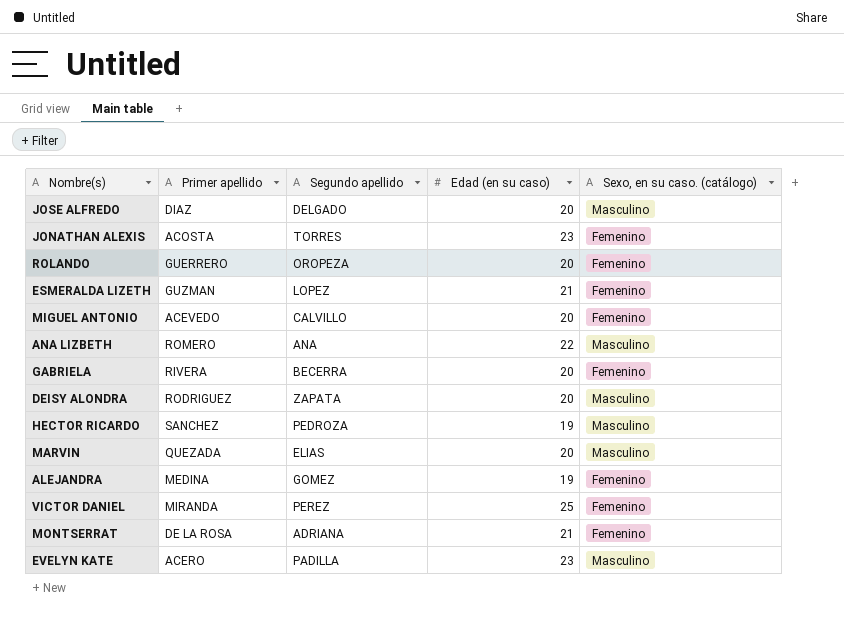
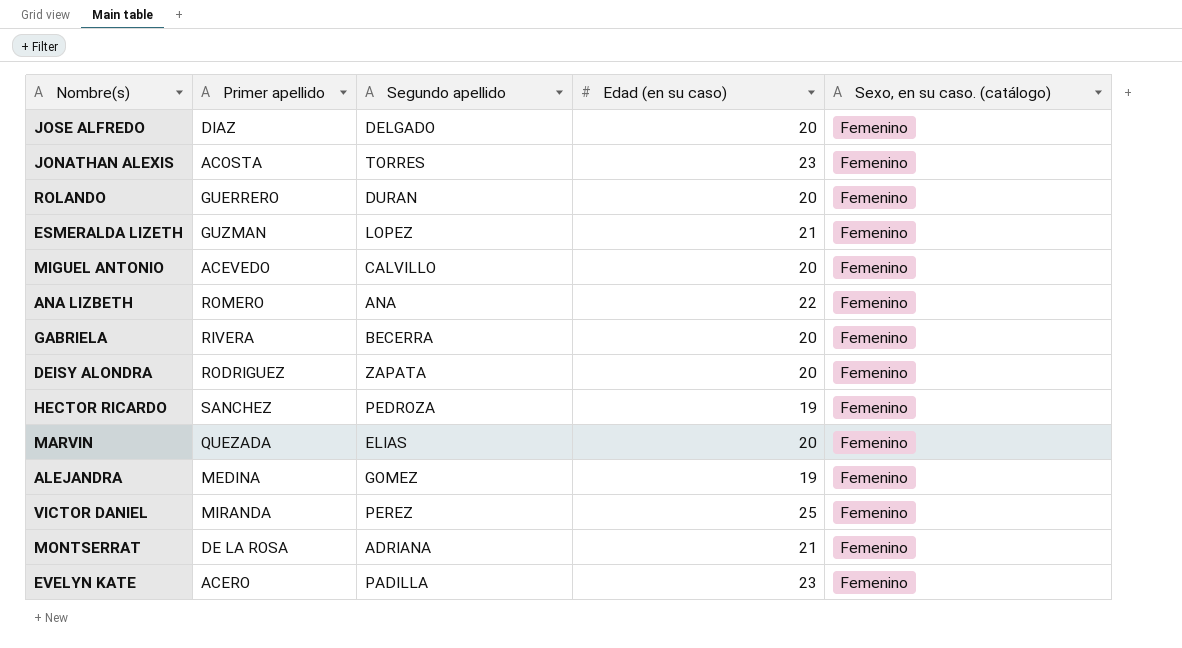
JOSE ALFREDO | Sexo, en su caso. (catálogo): Masculino -> Femenino
ROLANDO | Segundo apellido: OROPEZA -> DURAN
ANA LIZBETH | Sexo, en su caso. (catálogo): Masculino -> Femenino
DEISY ALONDRA | Sexo, en su caso. (catálogo): Masculino -> Femenino
HECTOR RICARDO | Sexo, en su caso. (catálogo): Masculino -> Femenino
MARVIN | Sexo, en su caso. (catálogo): Masculino -> Femenino
EVELYN KATE | Sexo, en su caso. (catálogo): Masculino -> Femenino

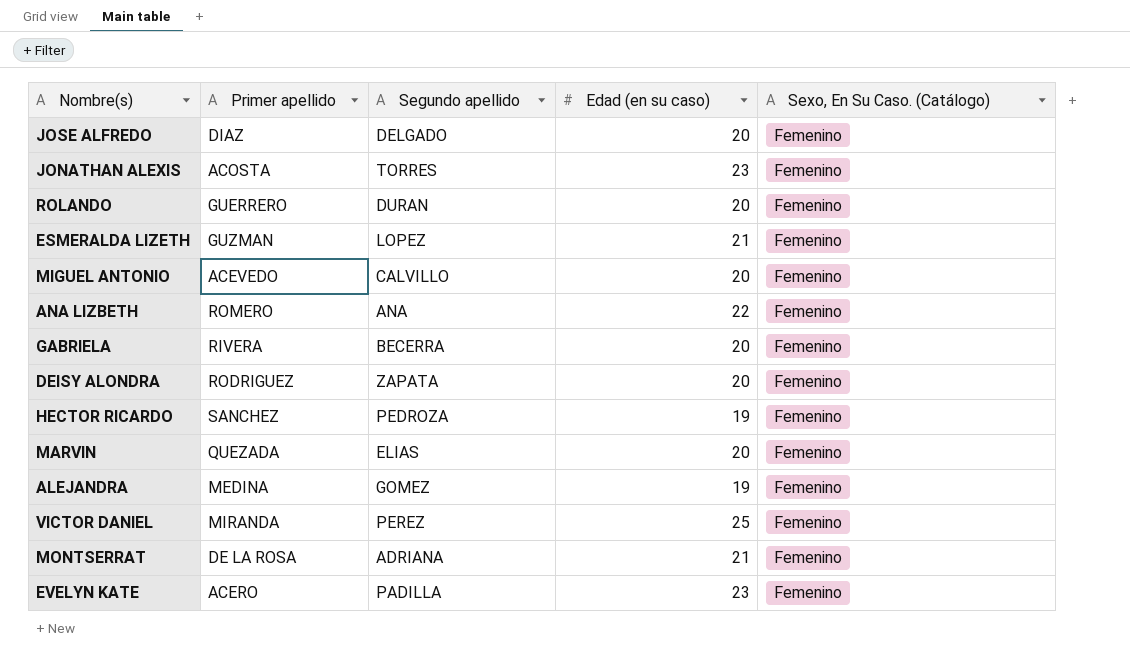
column name: Sexo, en su caso. (catálogo) -> Sexo, En Su Caso. (Catálogo)

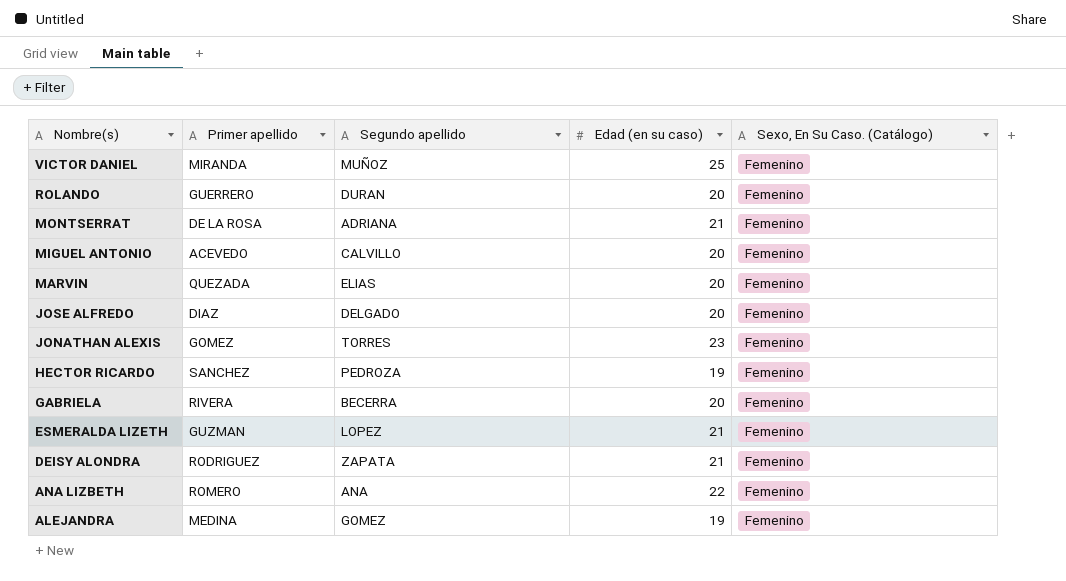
row order: none -> Nombre(s) descending
row EVELYN KATE: ACERO | PADILLA | 23 | Femenino -> none
VICTOR DANIEL | Segundo apellido: PEREZ -> MUÑOZ
JONATHAN ALEXIS | Primer apellido: ACOSTA -> GOMEZ
DEISY ALONDRA | Edad (en su caso): 20 -> 21

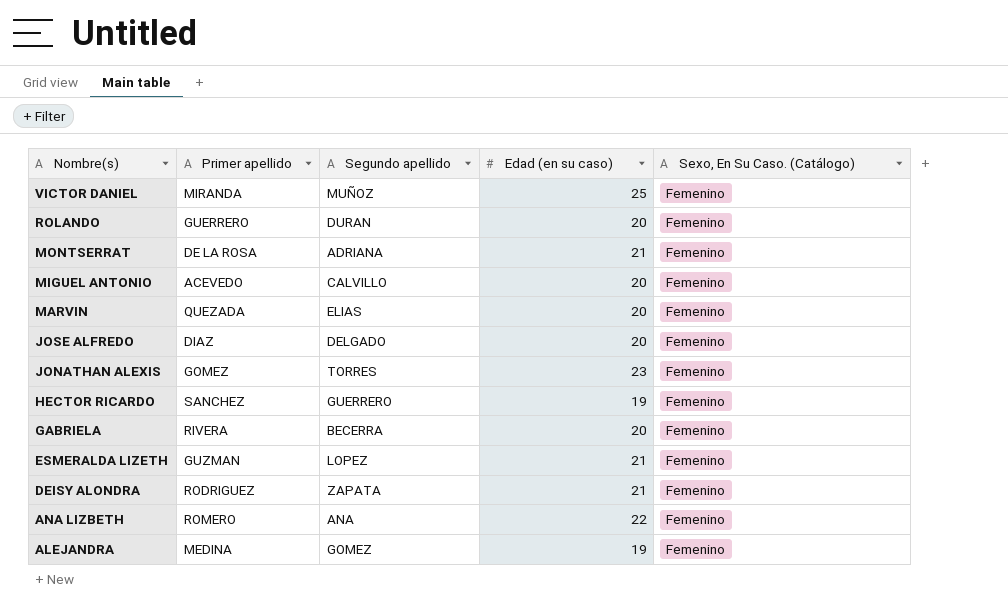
HECTOR RICARDO | Segundo apellido: PEDROZA -> GUERRERO

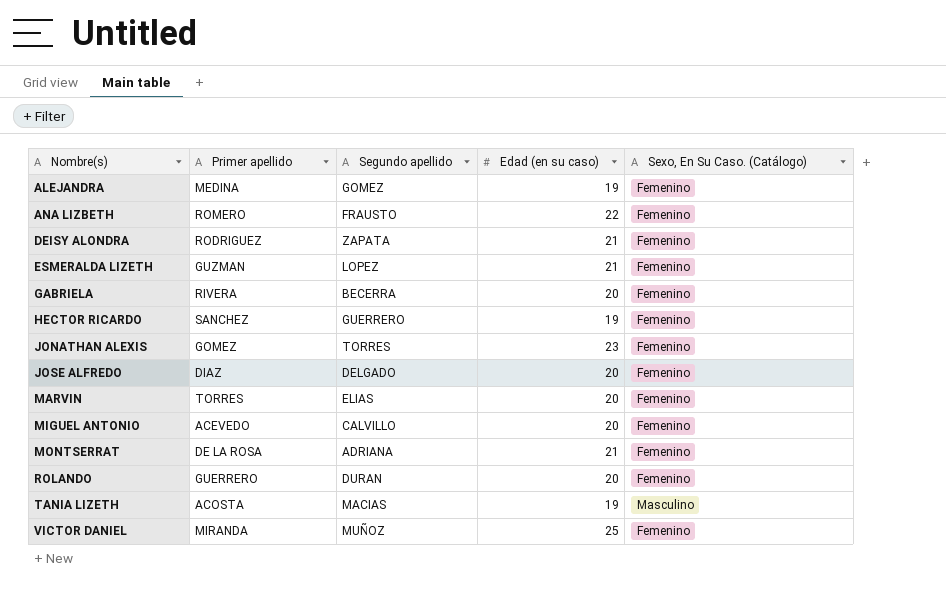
row order: Nombre(s) descending -> Nombre(s) ascending
ANA LIZBETH | Segundo apellido: ANA -> FRAUSTO
MARVIN | Primer apellido: QUEZADA -> TORRES
row TANIA LIZETH: none -> ACOSTA | MACIAS | 19 | Masculino

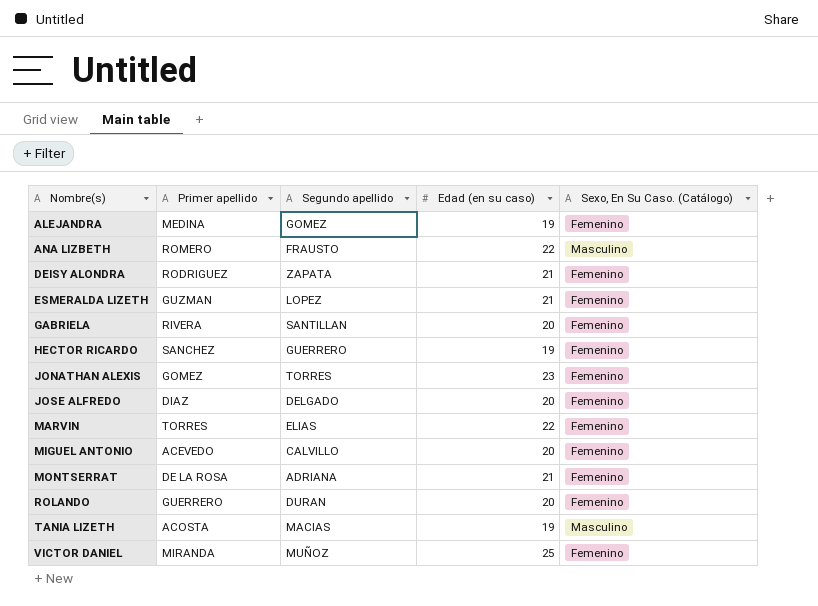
ANA LIZBETH | Sexo, En Su Caso. (Catálogo): Femenino -> Masculino
GABRIELA | Segundo apellido: BECERRA -> SANTILLAN
MARVIN | Edad (en su caso): 20 -> 22

